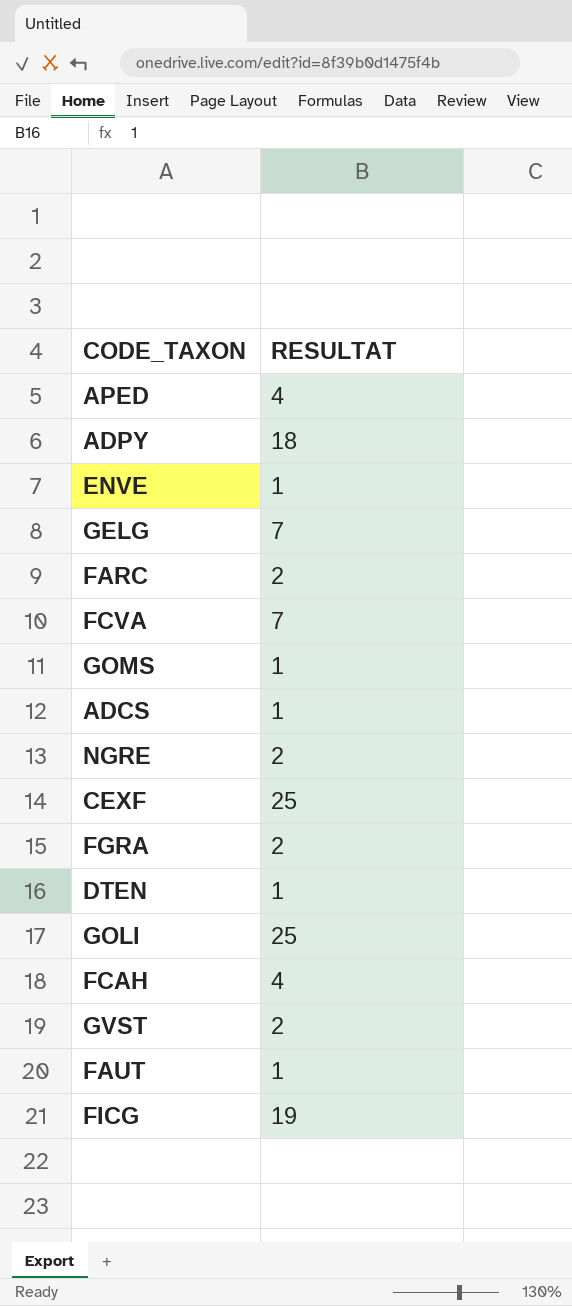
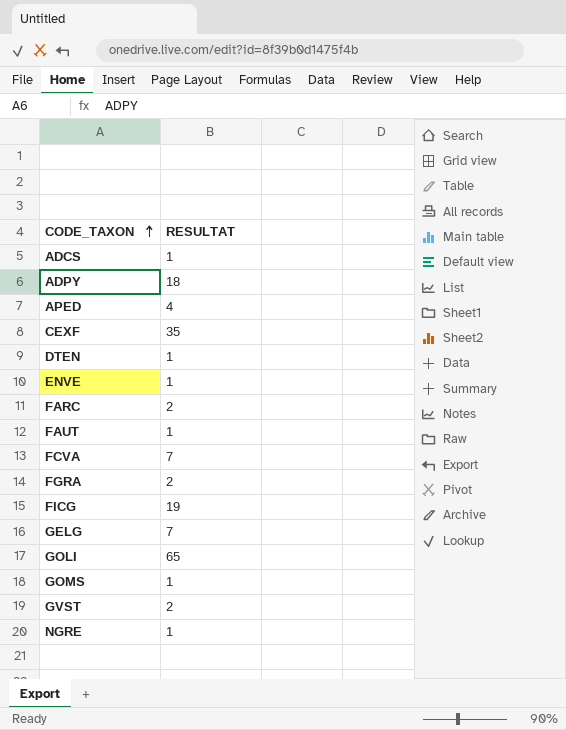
row order: none -> CODE_TAXON ascending
row FCAH: 4 -> none
CEXF | RESULTAT: 25 -> 35
GOLI | RESULTAT: 25 -> 65
NGRE | RESULTAT: 2 -> 1

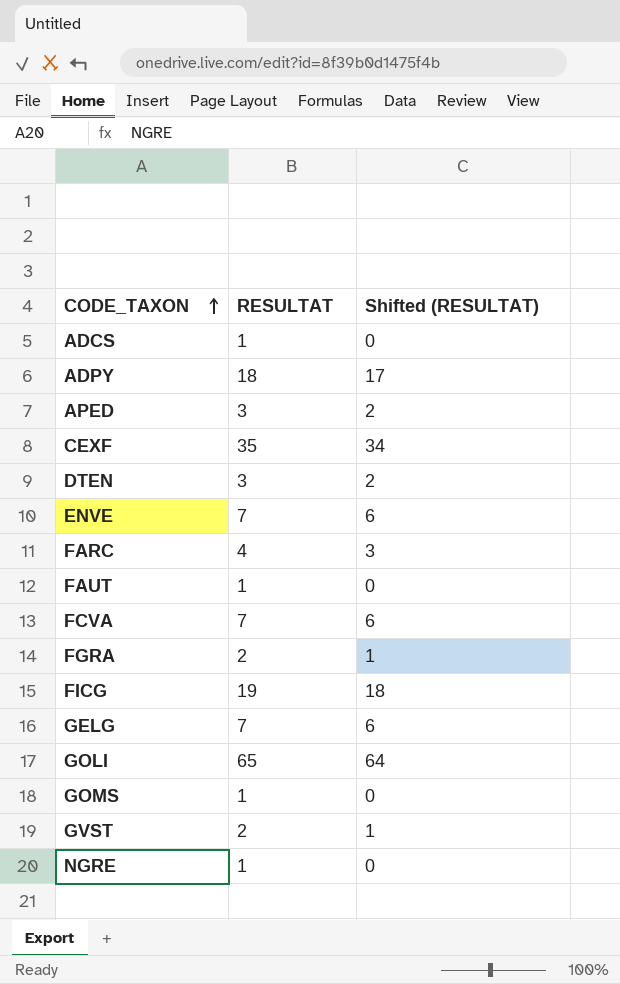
column Shifted (RESULTAT) | formula: none -> [RESULTAT] - 1
APED | RESULTAT: 4 -> 3
DTEN | RESULTAT: 1 -> 3
ENVE | RESULTAT: 1 -> 7
FARC | RESULTAT: 2 -> 4

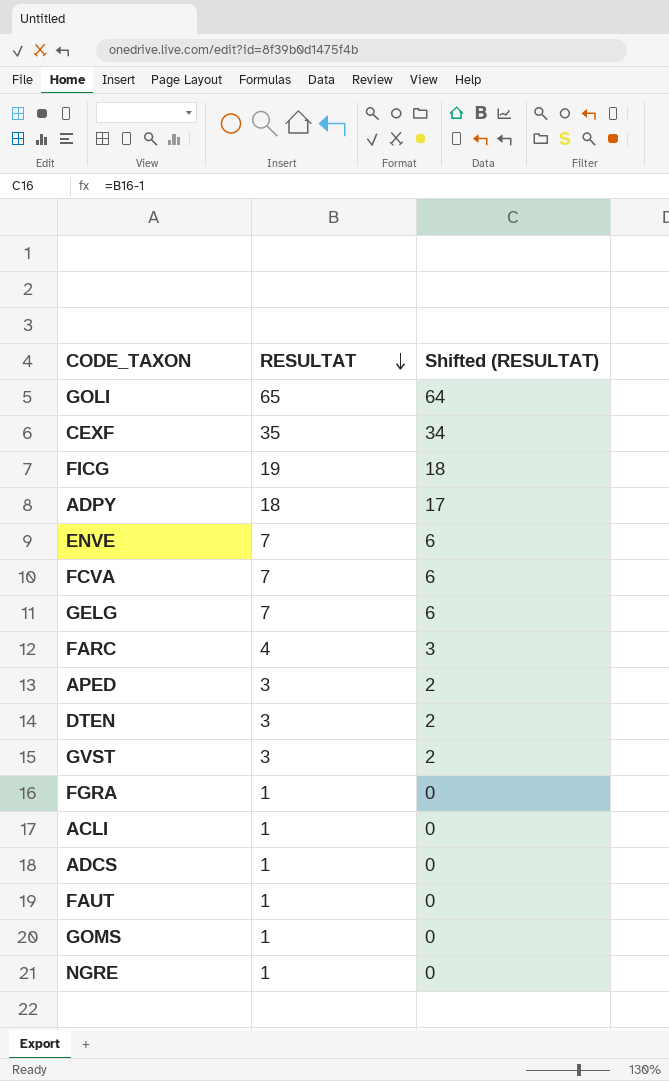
row order: CODE_TAXON ascending -> RESULTAT descending
GVST | RESULTAT: 2 -> 3
GVST | Shifted (RESULTAT): 1 -> 2
FGRA | RESULTAT: 2 -> 1
FGRA | Shifted (RESULTAT): 1 -> 0
row ACLI: none -> 1 | 0

